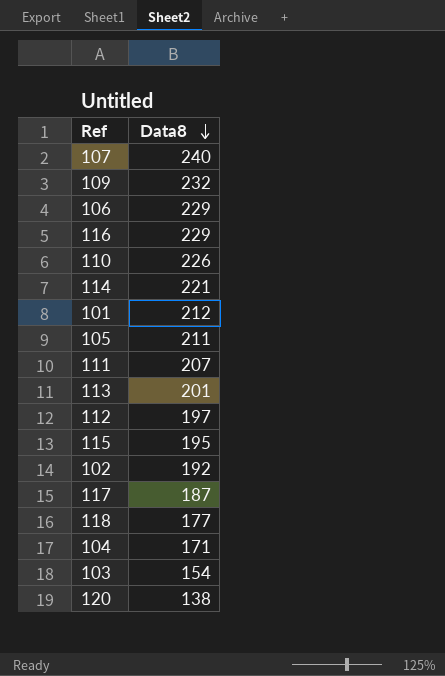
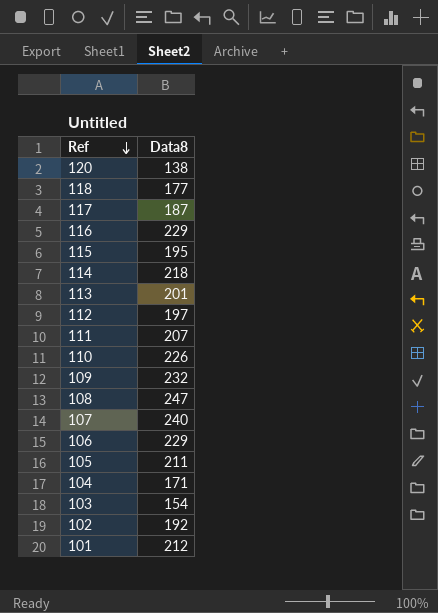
row order: Data8 descending -> Ref descending
114 | Data8: 221 -> 218
row 108: none -> 247

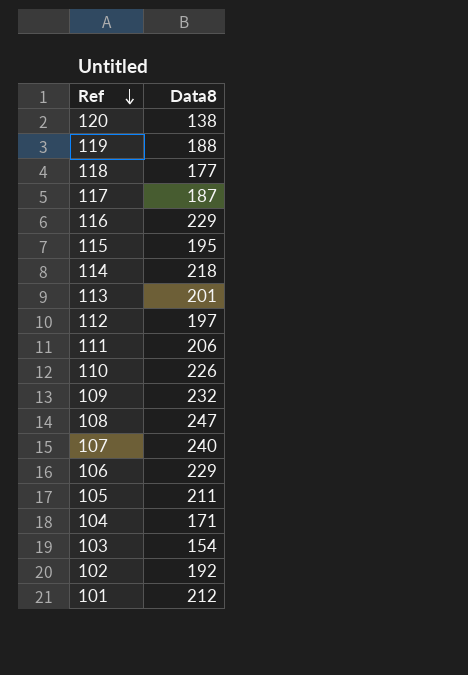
row 119: none -> 188
111 | Data8: 207 -> 206

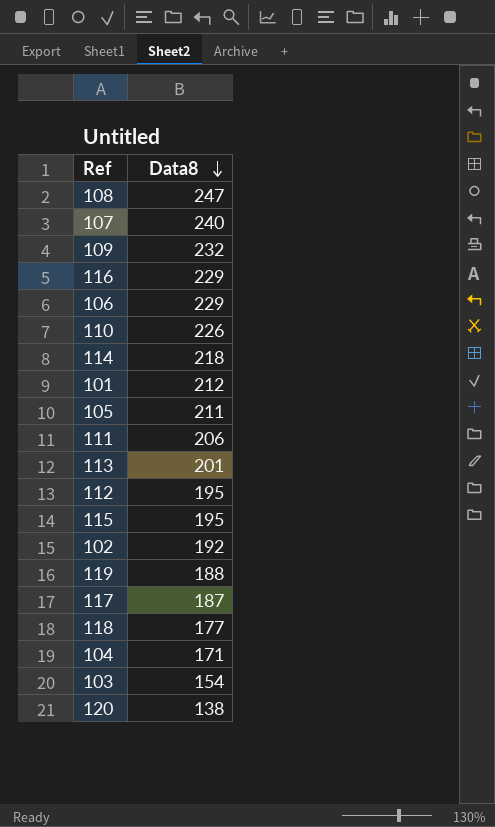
row order: Ref descending -> Data8 descending
112 | Data8: 197 -> 195

